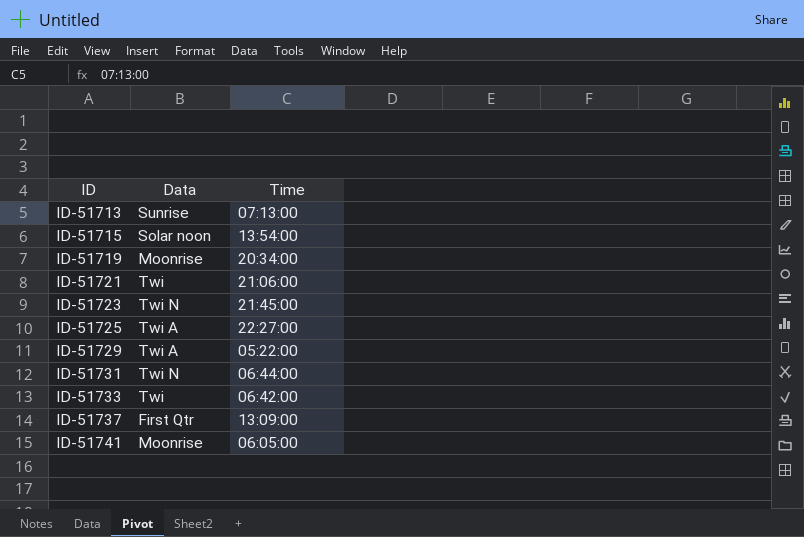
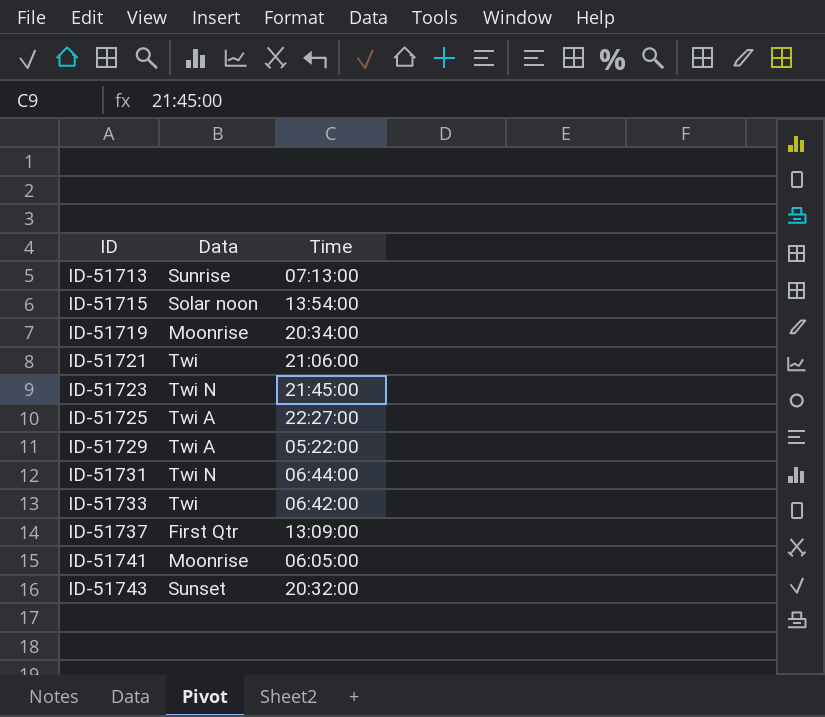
row ID-51743: none -> Sunset | 20:32:00

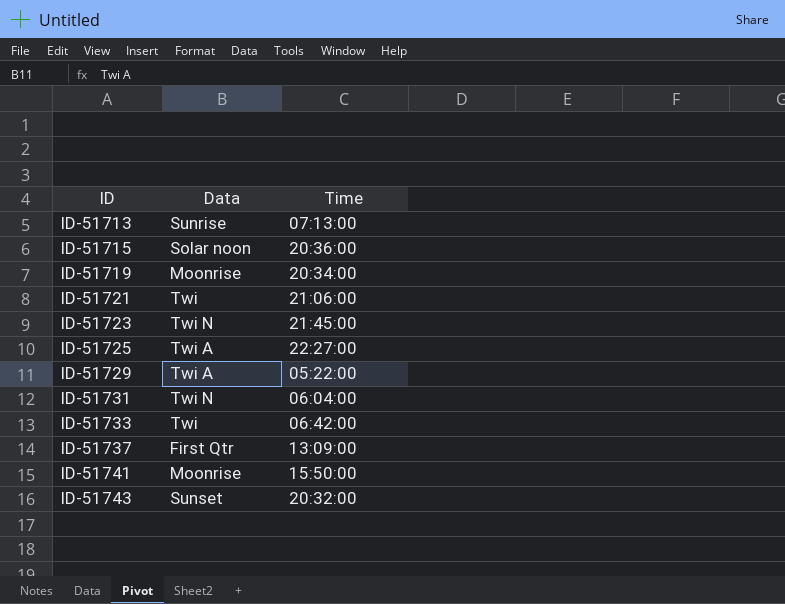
ID-51715 | Time: 13:54:00 -> 20:36:00
ID-51731 | Time: 06:44:00 -> 06:04:00
ID-51741 | Time: 06:05:00 -> 15:50:00

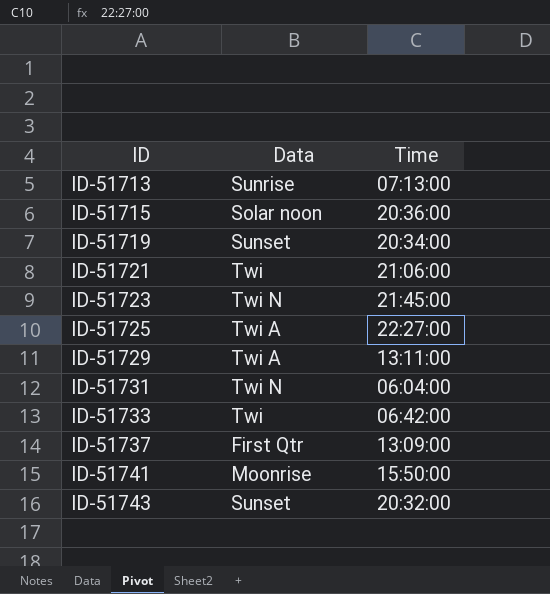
ID-51719 | Data: Moonrise -> Sunset
ID-51729 | Time: 05:22:00 -> 13:11:00

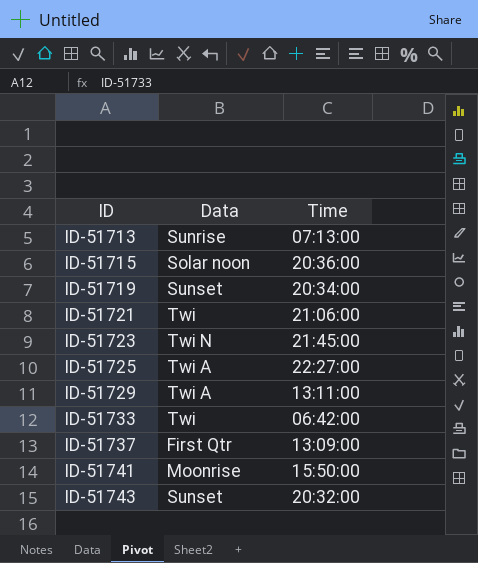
row ID-51731: Twi N | 06:04:00 -> none

